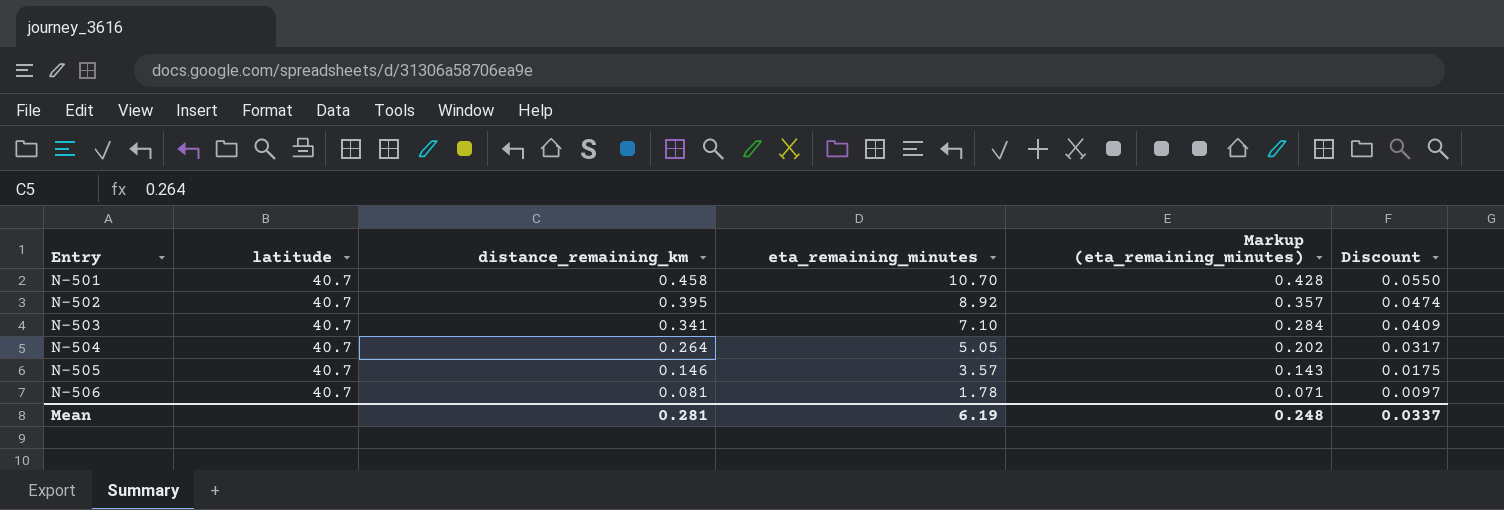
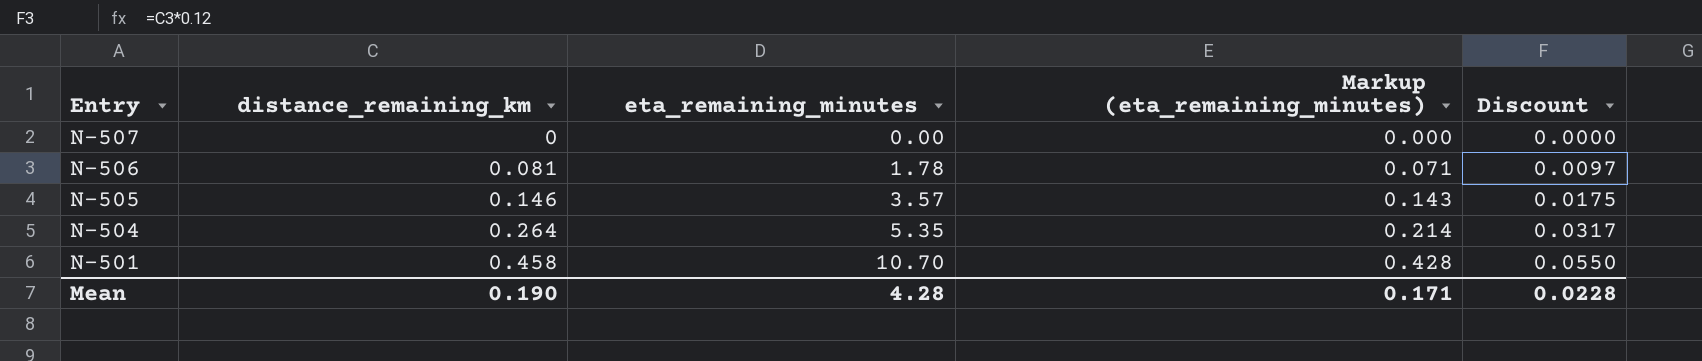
row order: Entry ascending -> Entry descending
column latitude | position: 2 -> none
row N-502: 40.7 | 0.395 | 8.92 | 0.357 | 0.0474 -> none
row N-503: 40.7 | 0.341 | 7.10 | 0.284 | 0.0409 -> none
row N-507: none -> 0 | 0.00 | 0.000 | 0.0000
N-504 | eta_remaining_minutes: 5.05 -> 5.35
N-504 | Markup (eta_remaining_minutes): 0.202 -> 0.214
Mean | distance_remaining_km: 0.281 -> 0.190
Mean | eta_remaining_minutes: 6.19 -> 4.28
Mean | Markup (eta_remaining_minutes): 0.248 -> 0.171
Mean | Discount: 0.0337 -> 0.0228

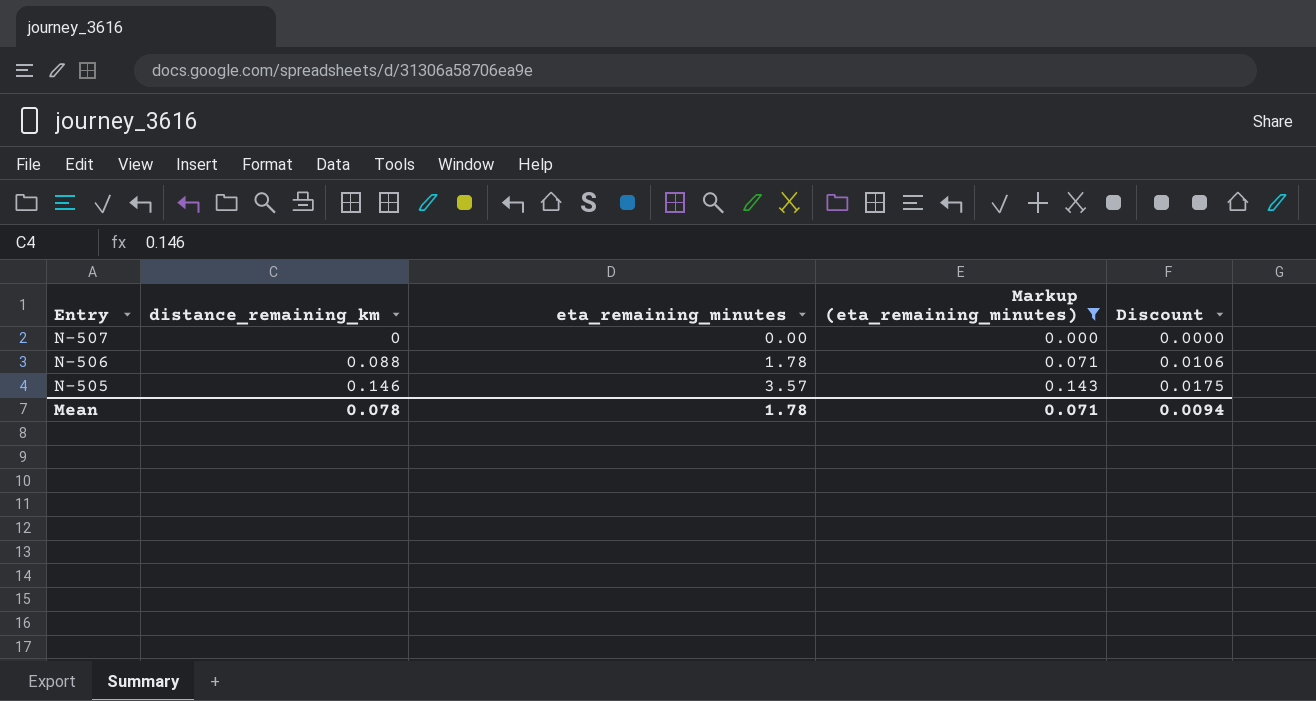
filter: none -> Markup (eta_remaining_minutes) <= 0.143
N-506 | distance_remaining_km: 0.081 -> 0.088
N-506 | Discount: 0.0097 -> 0.0106
Mean | distance_remaining_km: 0.190 -> 0.078
Mean | eta_remaining_minutes: 4.28 -> 1.78
Mean | Markup (eta_remaining_minutes): 0.171 -> 0.071
Mean | Discount: 0.0228 -> 0.0094

